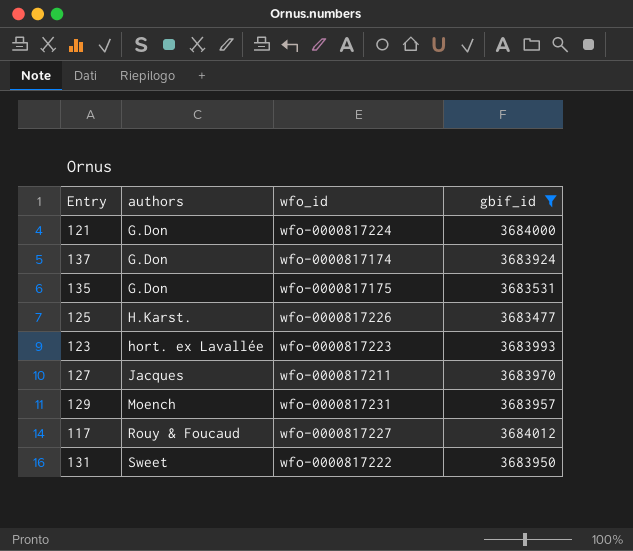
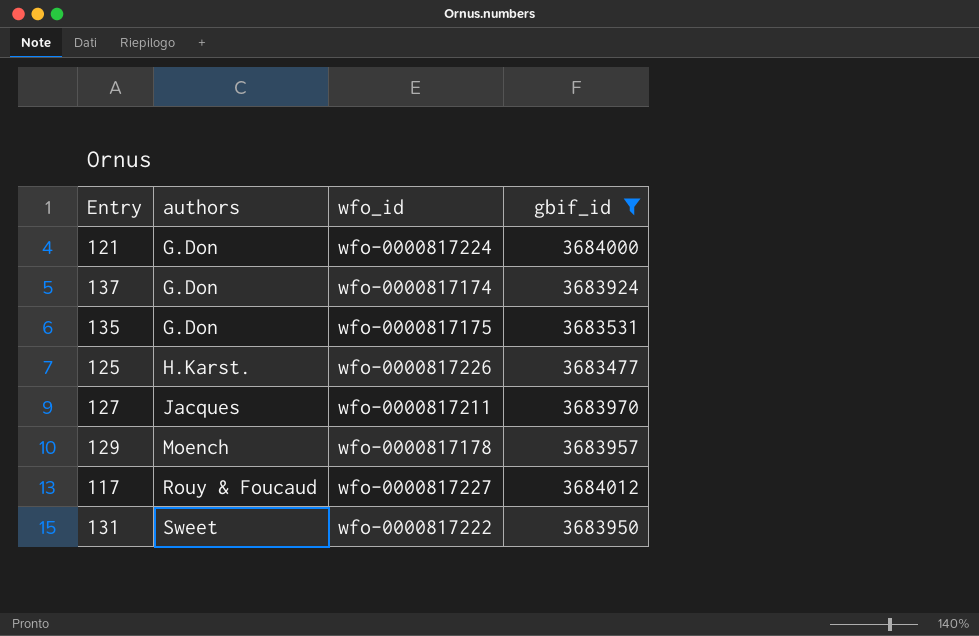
row 123: hort. ex Lavallée | wfo-0000817223 | 3683993 -> none
129 | wfo_id: wfo-0000817231 -> wfo-0000817178

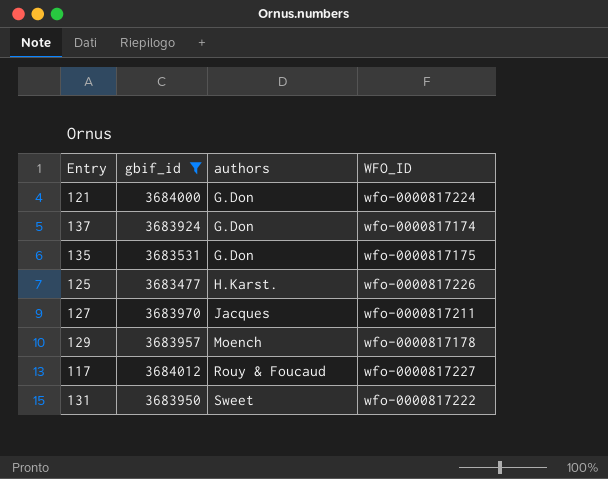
column gbif_id | position: 4 -> 2
column name: wfo_id -> WFO_ID

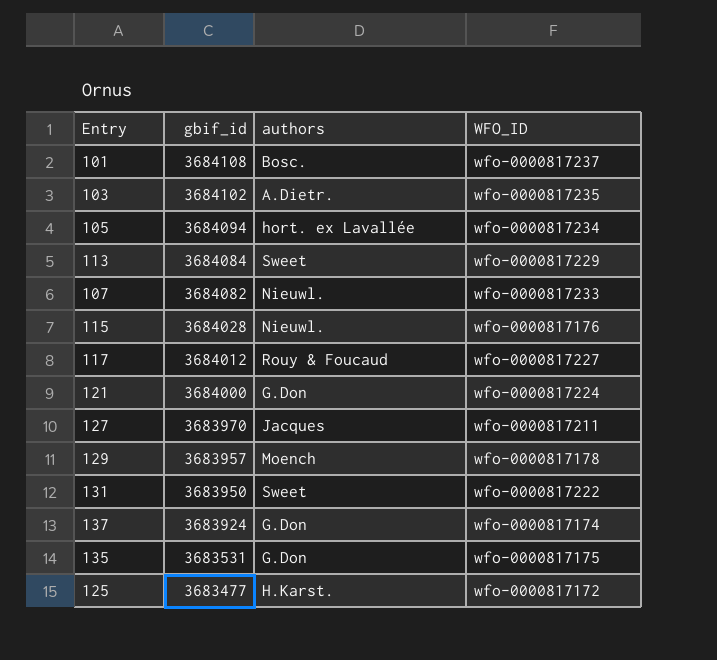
filter: gbif_id <= 3684012 -> none
row order: authors ascending -> gbif_id descending
125 | WFO_ID: wfo-0000817226 -> wfo-0000817172

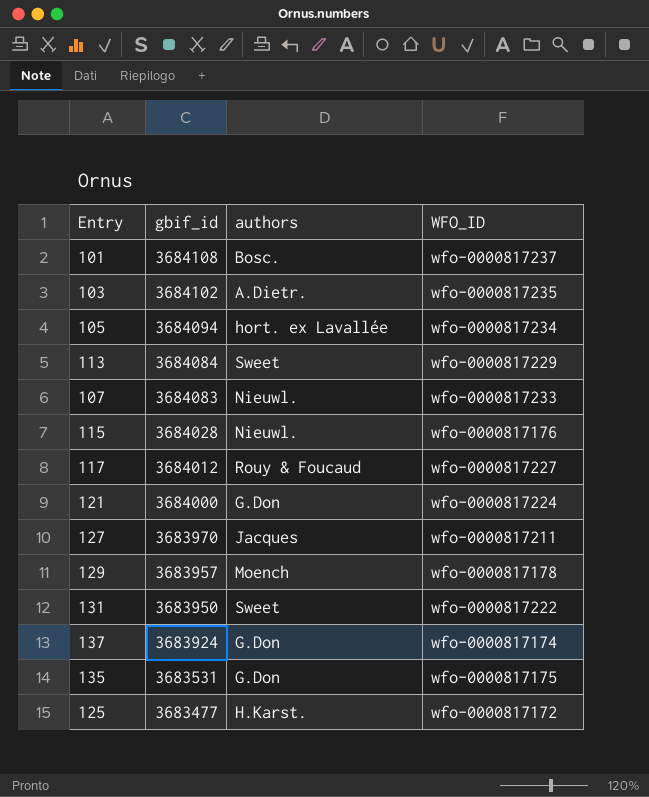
107 | gbif_id: 3684082 -> 3684083

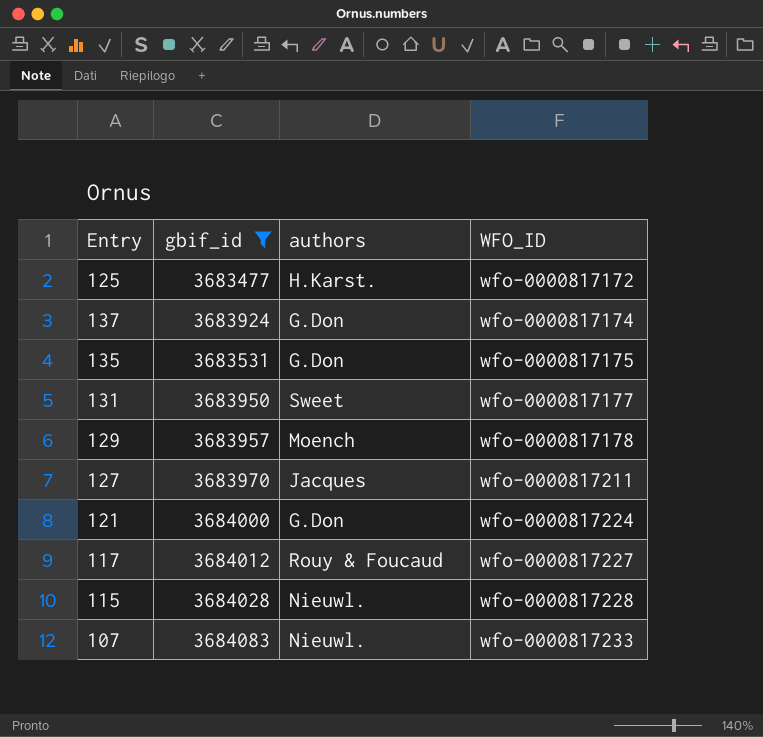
filter: none -> gbif_id <= 3684083
row order: gbif_id descending -> WFO_ID ascending
131 | WFO_ID: wfo-0000817222 -> wfo-0000817177
115 | WFO_ID: wfo-0000817176 -> wfo-0000817228

